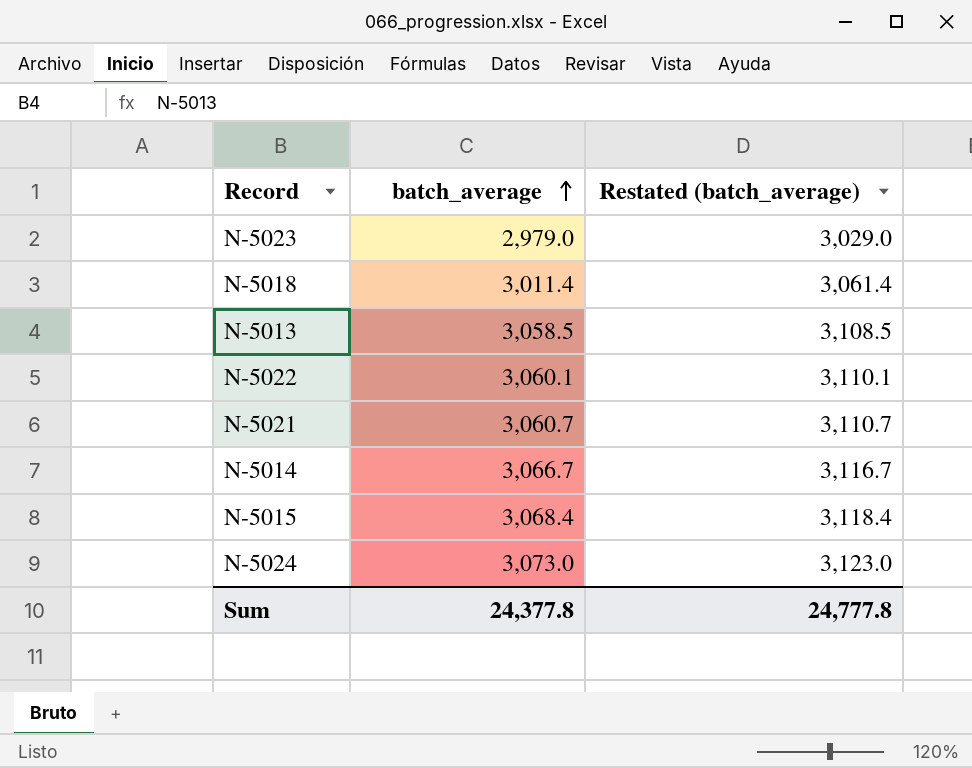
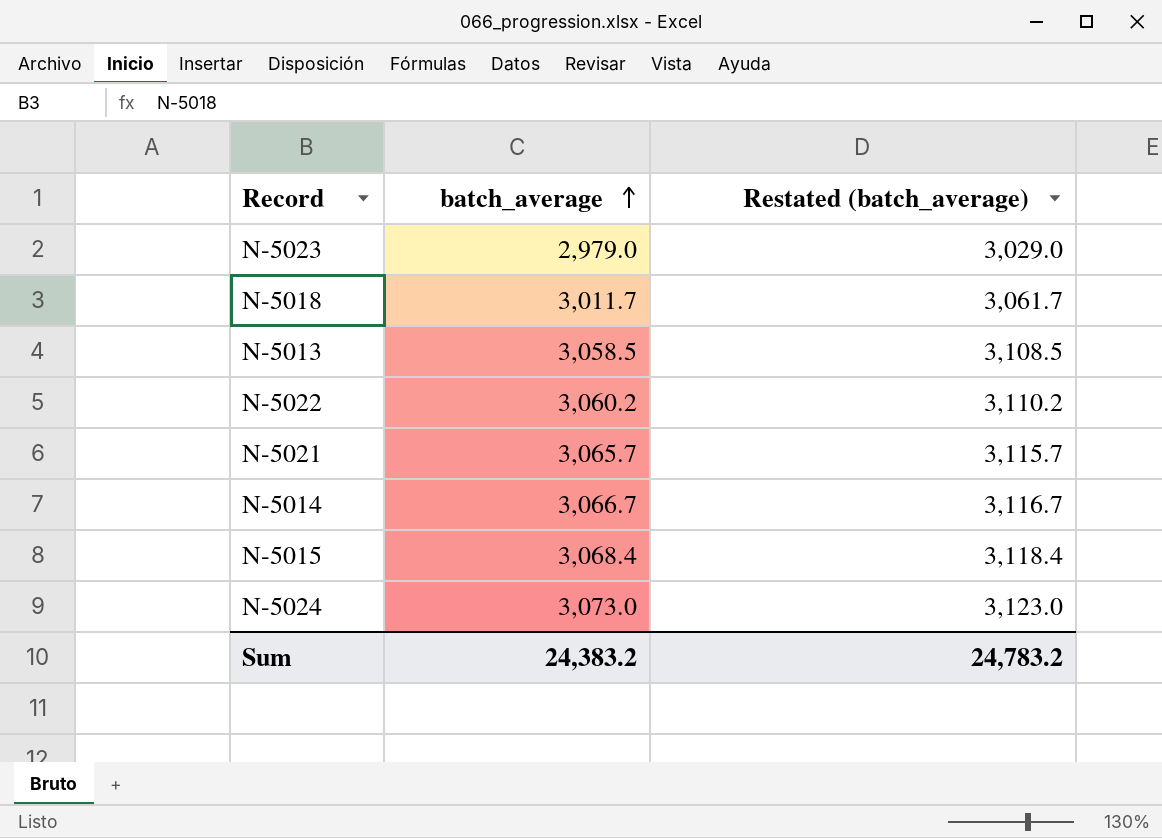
N-5018 | batch_average: 3,011.4 -> 3,011.7
N-5018 | Restated (batch_average): 3,061.4 -> 3,061.7
N-5022 | batch_average: 3,060.1 -> 3,060.2
N-5022 | Restated (batch_average): 3,110.1 -> 3,110.2
N-5021 | batch_average: 3,060.7 -> 3,065.7
N-5021 | Restated (batch_average): 3,110.7 -> 3,115.7
Sum | batch_average: 24,377.8 -> 24,383.2
Sum | Restated (batch_average): 24,777.8 -> 24,783.2

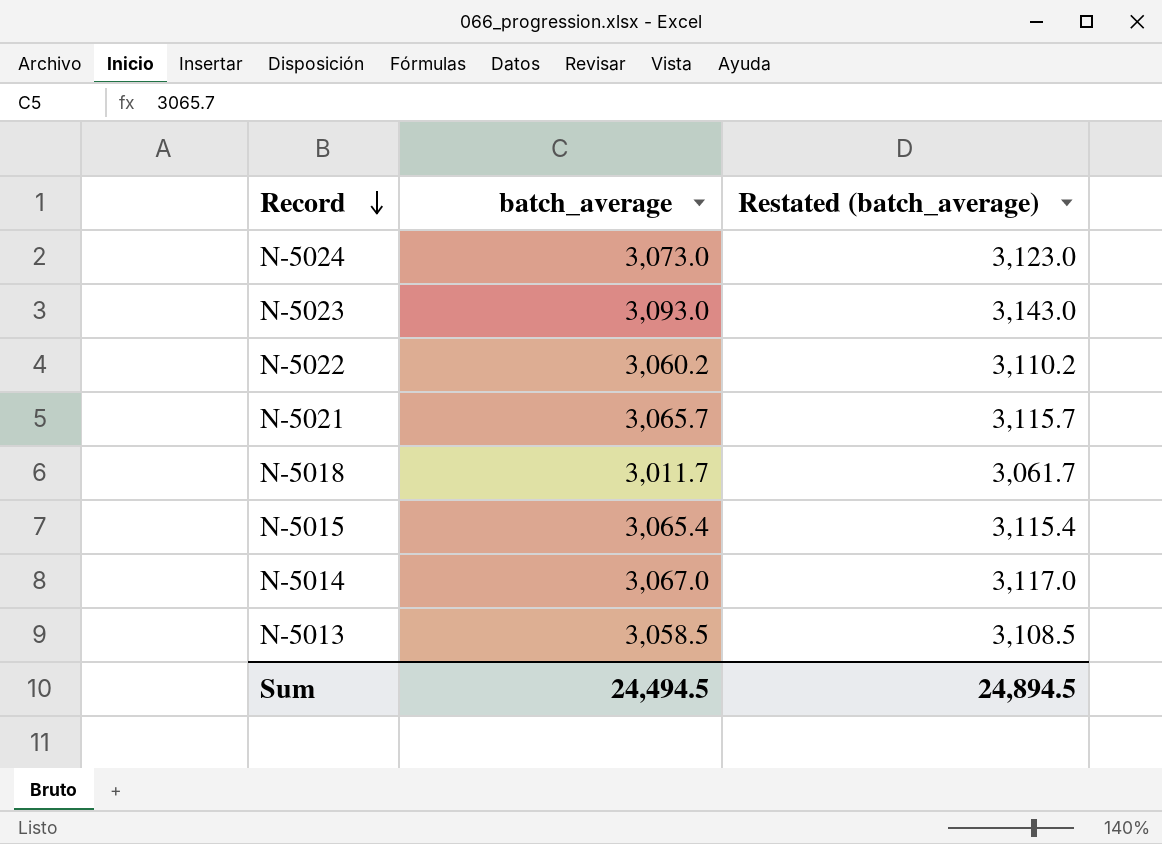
row order: batch_average ascending -> Record descending
N-5023 | batch_average: 2,979.0 -> 3,093.0
N-5023 | Restated (batch_average): 3,029.0 -> 3,143.0
N-5015 | batch_average: 3,068.4 -> 3,065.4
N-5015 | Restated (batch_average): 3,118.4 -> 3,115.4
N-5014 | batch_average: 3,066.7 -> 3,067.0
N-5014 | Restated (batch_average): 3,116.7 -> 3,117.0
Sum | batch_average: 24,383.2 -> 24,494.5
Sum | Restated (batch_average): 24,783.2 -> 24,894.5

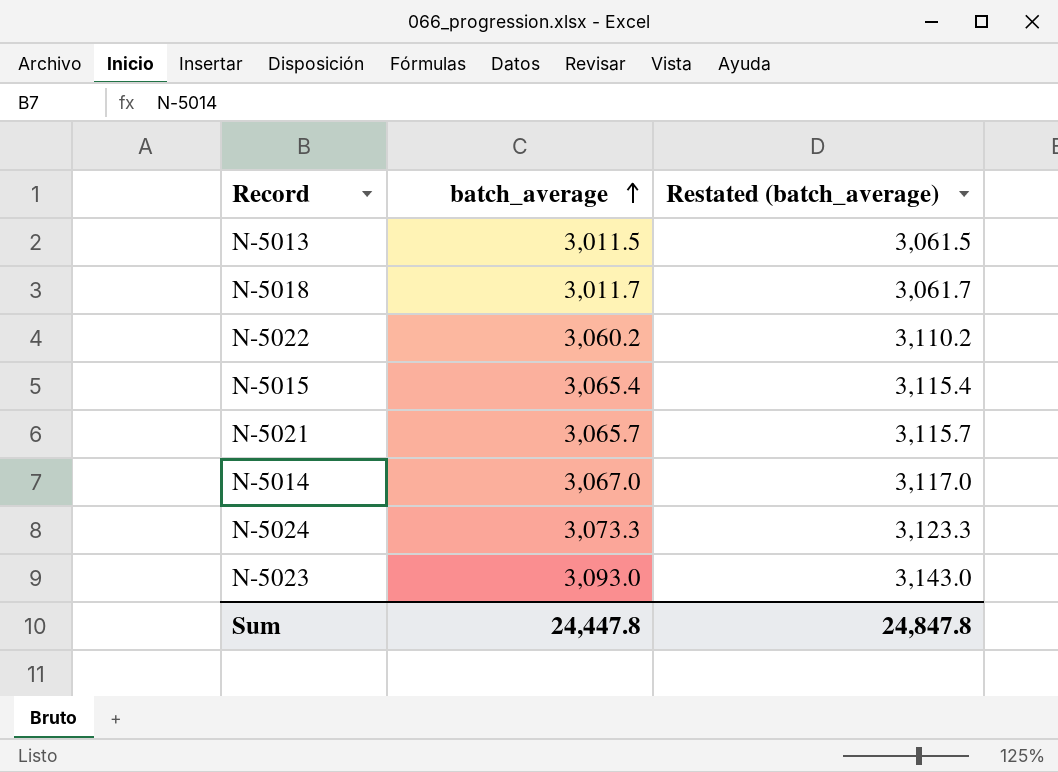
row order: Record descending -> batch_average ascending
N-5013 | batch_average: 3,058.5 -> 3,011.5
N-5013 | Restated (batch_average): 3,108.5 -> 3,061.5
N-5024 | batch_average: 3,073.0 -> 3,073.3
N-5024 | Restated (batch_average): 3,123.0 -> 3,123.3
Sum | batch_average: 24,494.5 -> 24,447.8
Sum | Restated (batch_average): 24,894.5 -> 24,847.8

